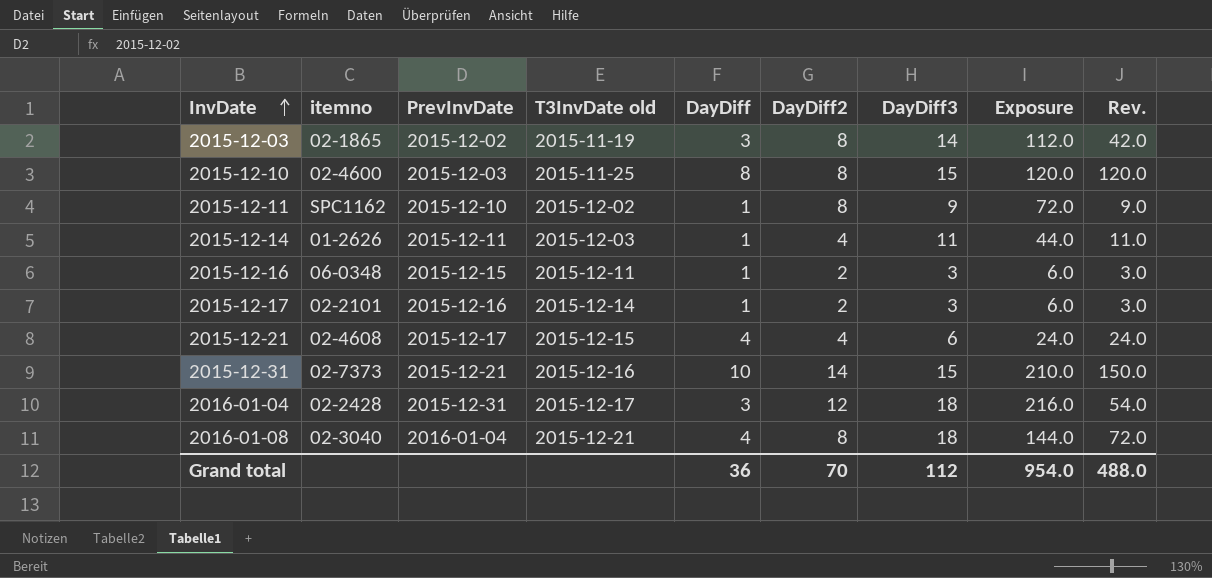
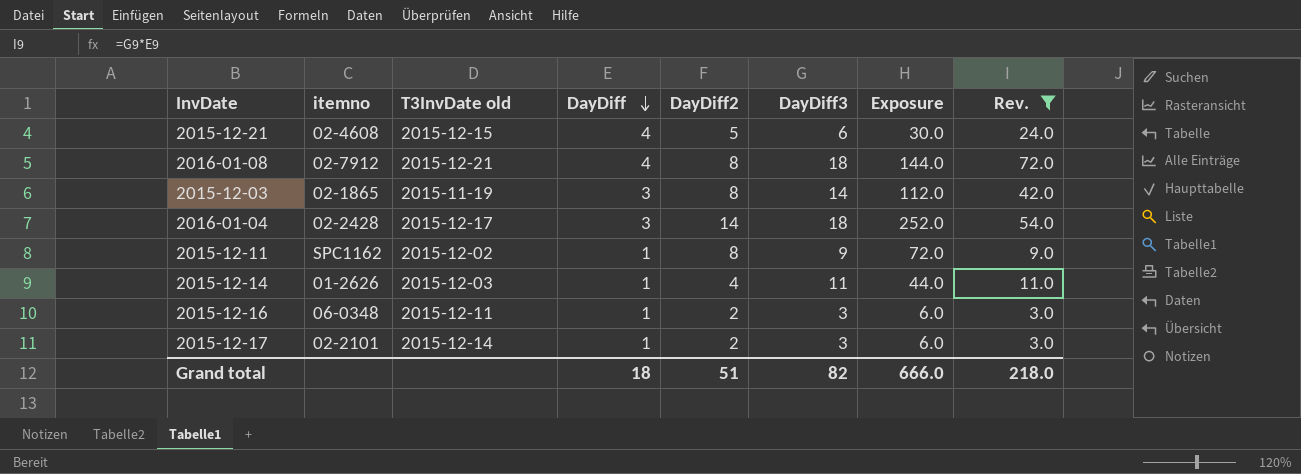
filter: none -> Rev. <= 72.0
row order: InvDate ascending -> DayDiff descending
column PrevInvDate | position: 3 -> none
2015-12-21 | DayDiff2: 4 -> 5
2015-12-21 | Exposure: 24.0 -> 30.0
2016-01-08 | itemno: 02-3040 -> 02-7912
2016-01-04 | DayDiff2: 12 -> 14
2016-01-04 | Exposure: 216.0 -> 252.0
Grand total | DayDiff: 36 -> 18
Grand total | DayDiff2: 70 -> 51
Grand total | DayDiff3: 112 -> 82
Grand total | Exposure: 954.0 -> 666.0
Grand total | Rev.: 488.0 -> 218.0

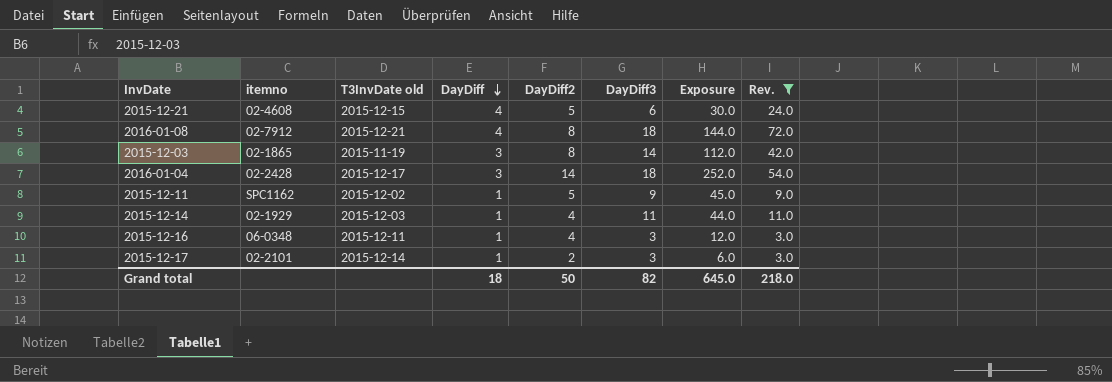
2015-12-11 | DayDiff2: 8 -> 5
2015-12-11 | Exposure: 72.0 -> 45.0
2015-12-14 | itemno: 01-2626 -> 02-1929
2015-12-16 | DayDiff2: 2 -> 4
2015-12-16 | Exposure: 6.0 -> 12.0
Grand total | DayDiff2: 51 -> 50
Grand total | Exposure: 666.0 -> 645.0

